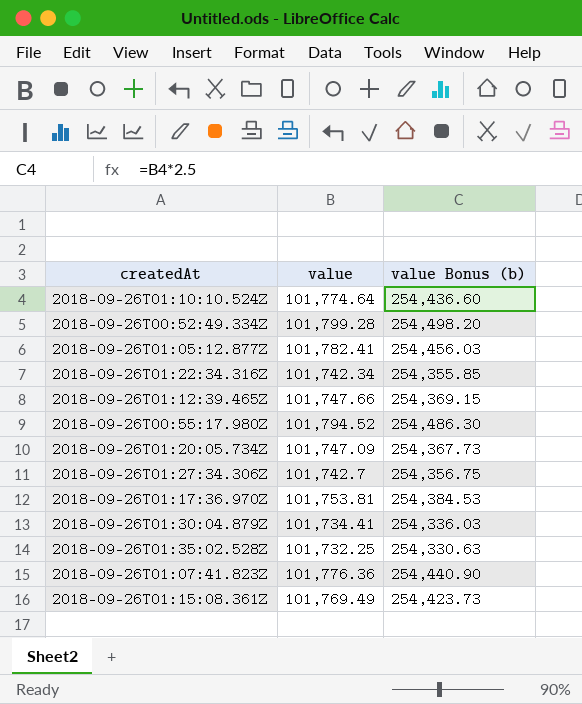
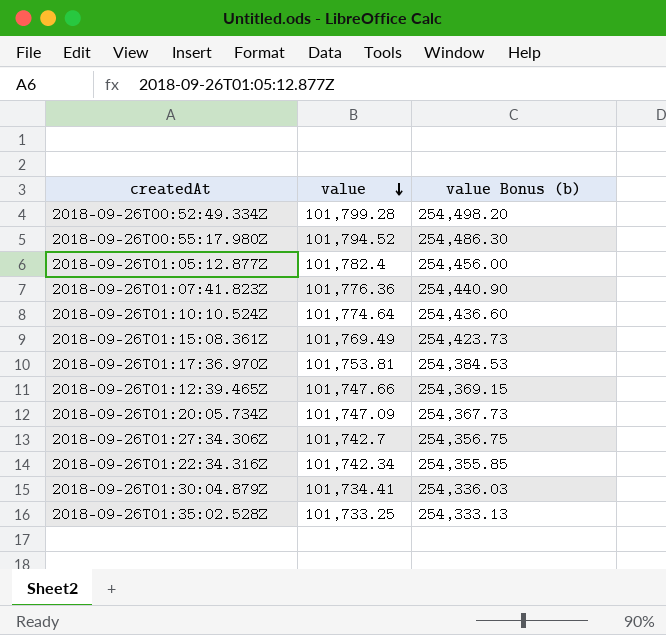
row order: none -> value descending
2018-09-26T01:05:12.877Z | value: 101,782.41 -> 101,782.4
2018-09-26T01:05:12.877Z | value Bonus (b): 254,456.03 -> 254,456.00
2018-09-26T01:35:02.528Z | value: 101,732.25 -> 101,733.25
2018-09-26T01:35:02.528Z | value Bonus (b): 254,330.63 -> 254,333.13

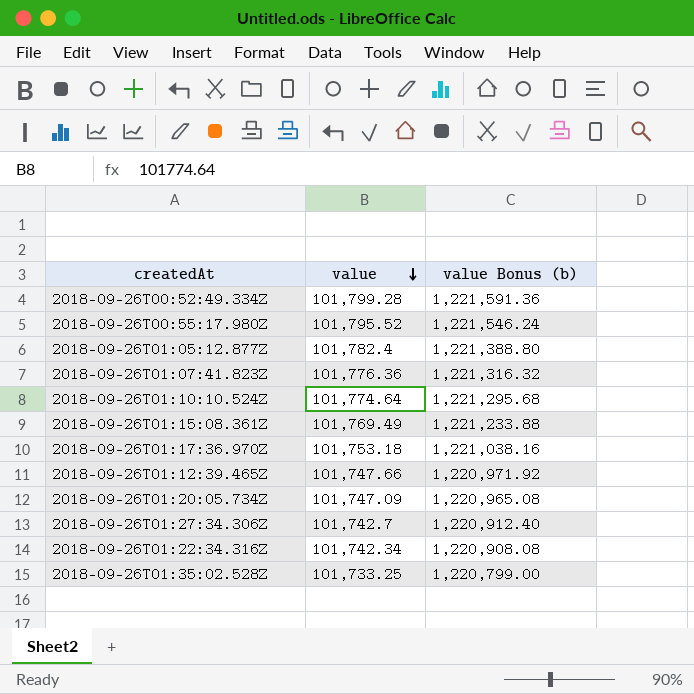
column value Bonus (b) | formula: [value] * 2.5 -> [value] * 12
row 2018-09-26T01:30:04.879Z: 101,734.41 | 254,336.03 -> none
2018-09-26T00:55:17.980Z | value: 101,794.52 -> 101,795.52
2018-09-26T01:17:36.970Z | value: 101,753.81 -> 101,753.18

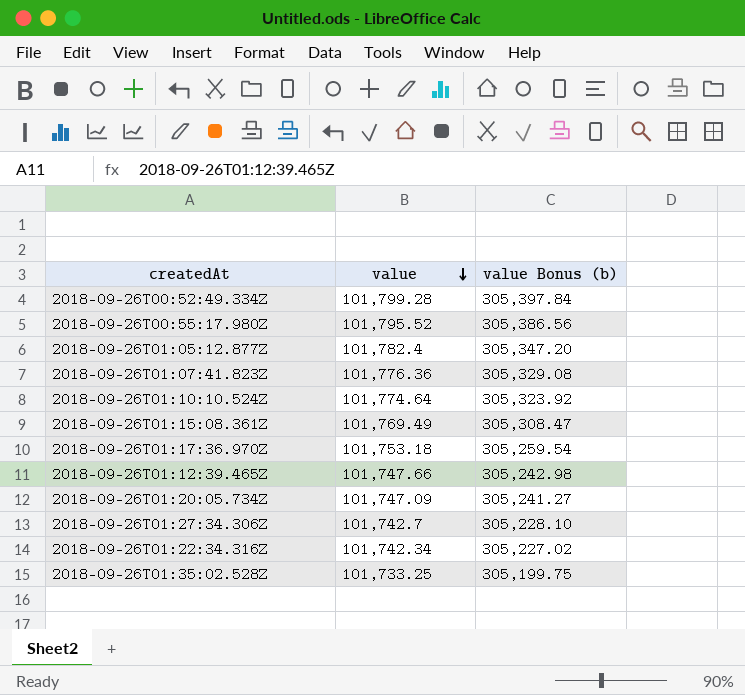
column value Bonus (b) | formula: [value] * 12 -> [value] * 3

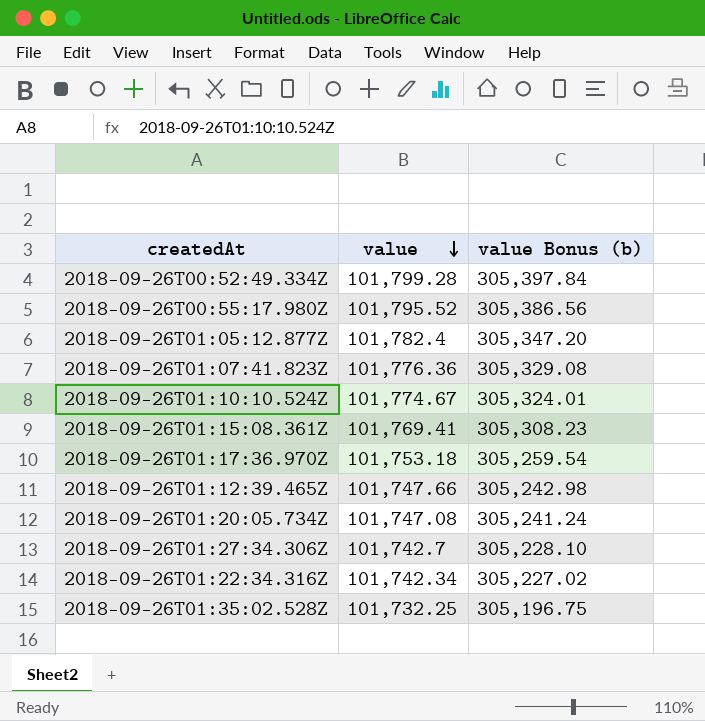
2018-09-26T01:10:10.524Z | value: 101,774.64 -> 101,774.67
2018-09-26T01:10:10.524Z | value Bonus (b): 305,323.92 -> 305,324.01
2018-09-26T01:15:08.361Z | value: 101,769.49 -> 101,769.41
2018-09-26T01:15:08.361Z | value Bonus (b): 305,308.47 -> 305,308.23
2018-09-26T01:20:05.734Z | value: 101,747.09 -> 101,747.08
2018-09-26T01:20:05.734Z | value Bonus (b): 305,241.27 -> 305,241.24
2018-09-26T01:35:02.528Z | value: 101,733.25 -> 101,732.25
2018-09-26T01:35:02.528Z | value Bonus (b): 305,199.75 -> 305,196.75

